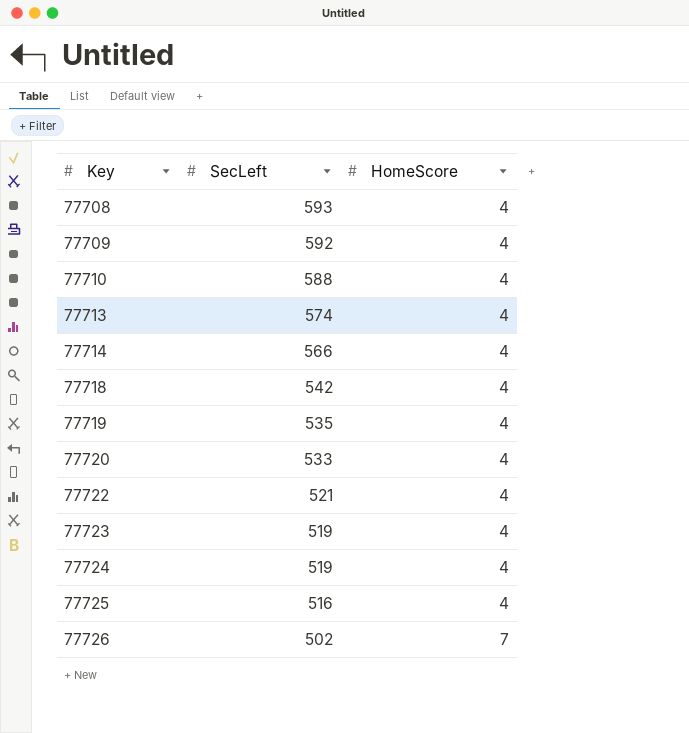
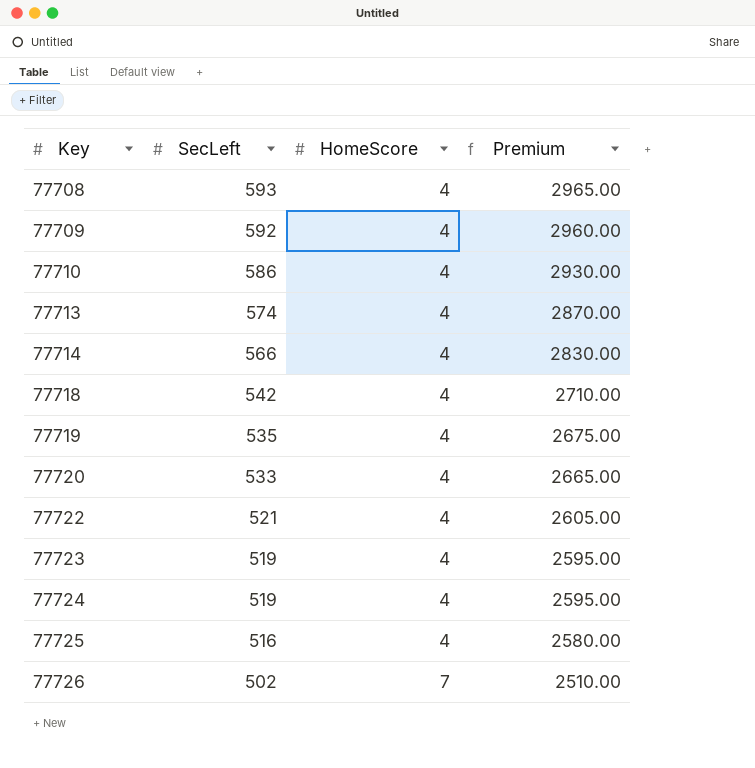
column Premium | formula: none -> [SecLeft] * 5
77710 | SecLeft: 588 -> 586

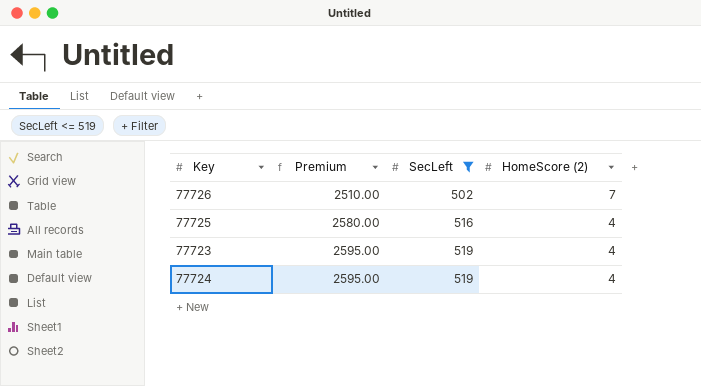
filter: none -> SecLeft <= 519
row order: Key ascending -> Premium ascending
column Premium | position: 4 -> 2
column name: HomeScore -> HomeScore (2)

